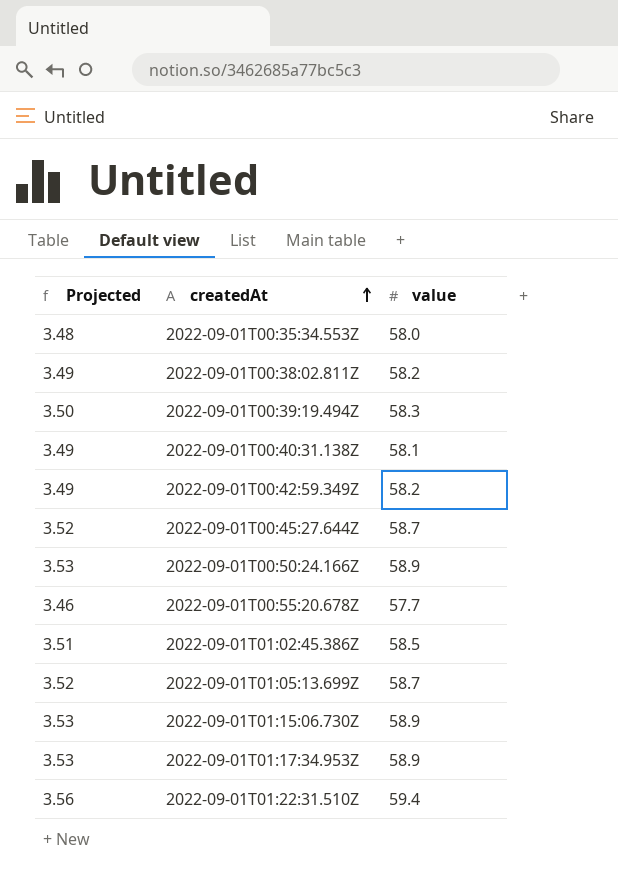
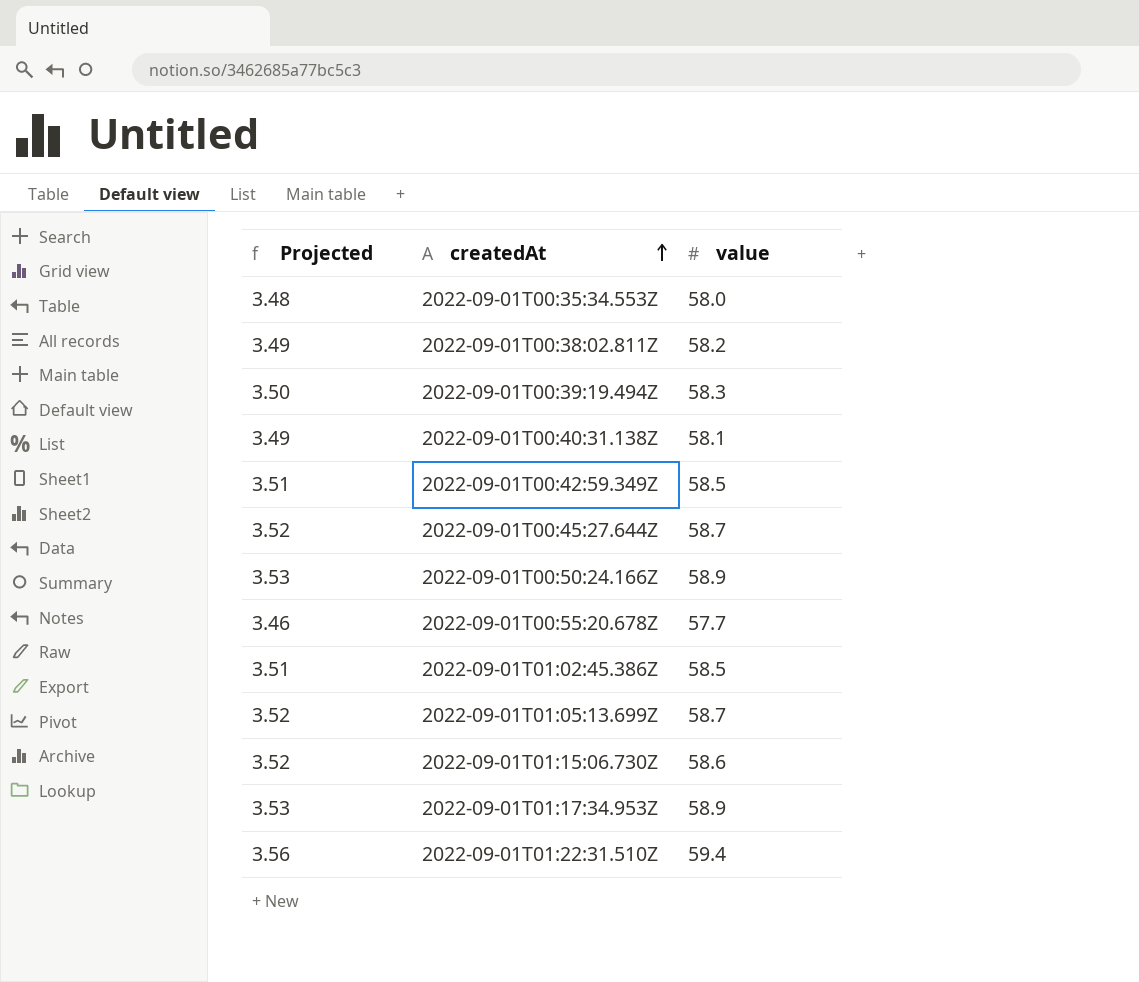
2022-09-01T00:42:59.349Z | Projected: 3.49 -> 3.51
2022-09-01T00:42:59.349Z | value: 58.2 -> 58.5
2022-09-01T01:15:06.730Z | Projected: 3.53 -> 3.52
2022-09-01T01:15:06.730Z | value: 58.9 -> 58.6

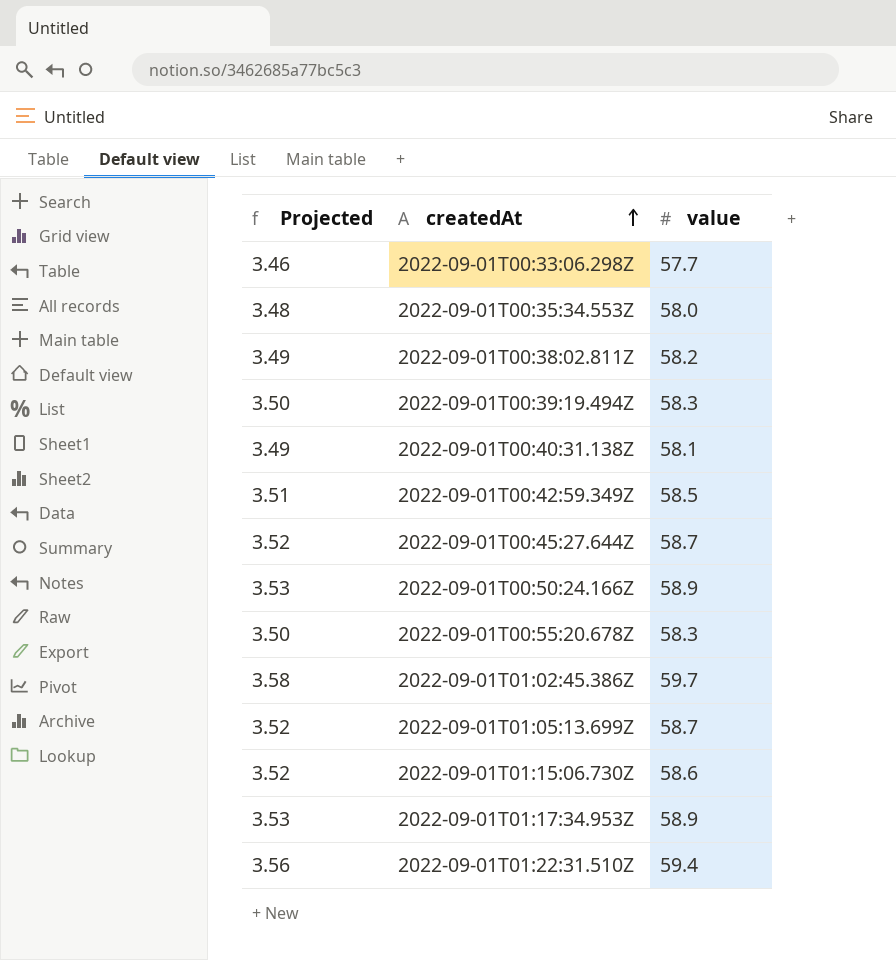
row 2022-09-01T00:33:06.298Z: none -> 3.46 | 57.7
2022-09-01T00:55:20.678Z | Projected: 3.46 -> 3.50
2022-09-01T00:55:20.678Z | value: 57.7 -> 58.3
2022-09-01T01:02:45.386Z | Projected: 3.51 -> 3.58
2022-09-01T01:02:45.386Z | value: 58.5 -> 59.7

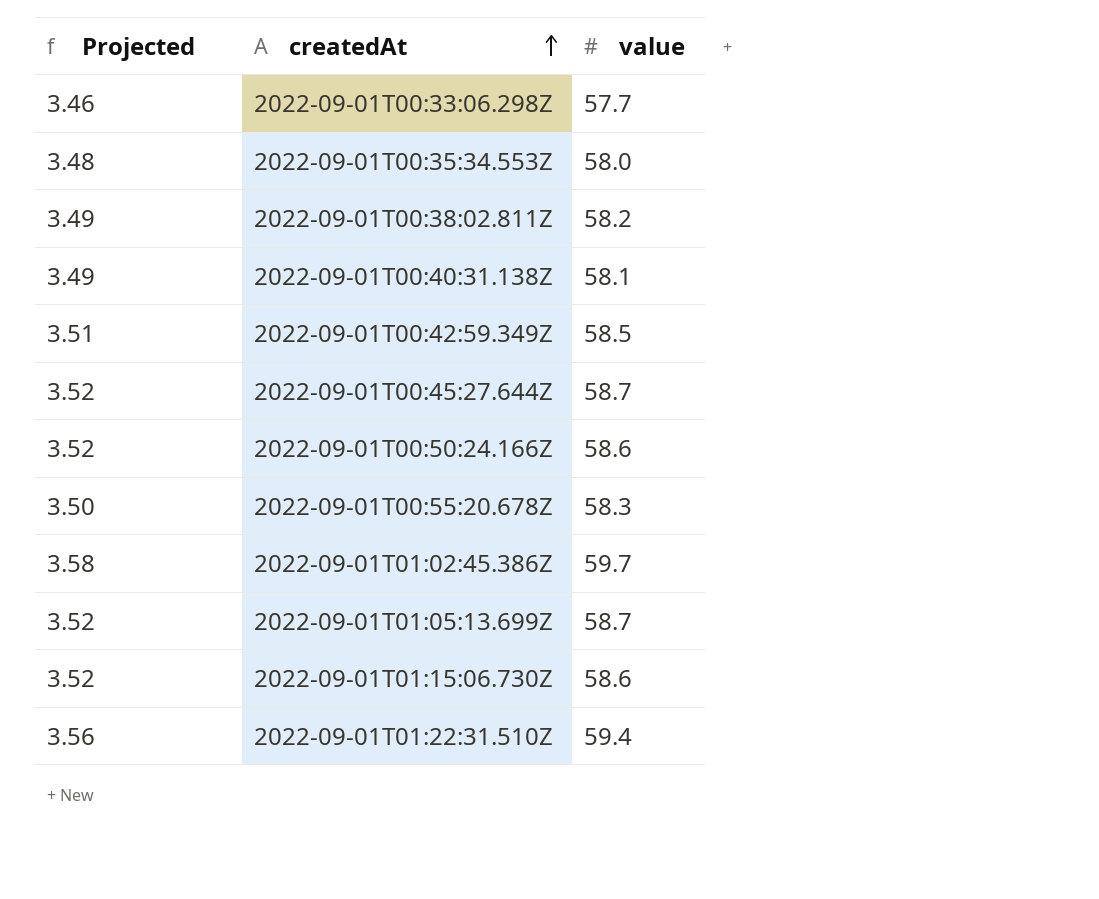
row 2022-09-01T00:39:19.494Z: 3.50 | 58.3 -> none
row 2022-09-01T01:17:34.953Z: 3.53 | 58.9 -> none
2022-09-01T00:50:24.166Z | Projected: 3.53 -> 3.52
2022-09-01T00:50:24.166Z | value: 58.9 -> 58.6

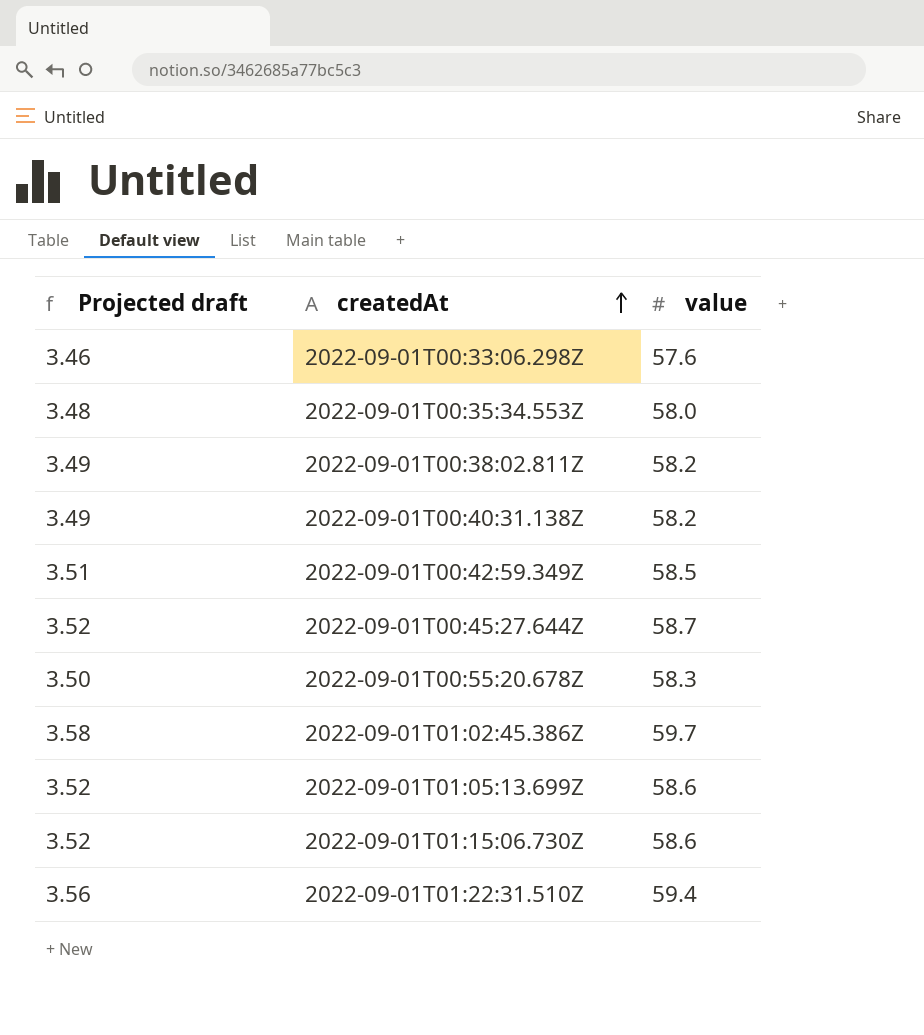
column name: Projected -> Projected draft
row 2022-09-01T00:50:24.166Z: 3.52 | 58.6 -> none
2022-09-01T00:33:06.298Z | value: 57.7 -> 57.6
2022-09-01T00:40:31.138Z | value: 58.1 -> 58.2
2022-09-01T01:05:13.699Z | value: 58.7 -> 58.6

